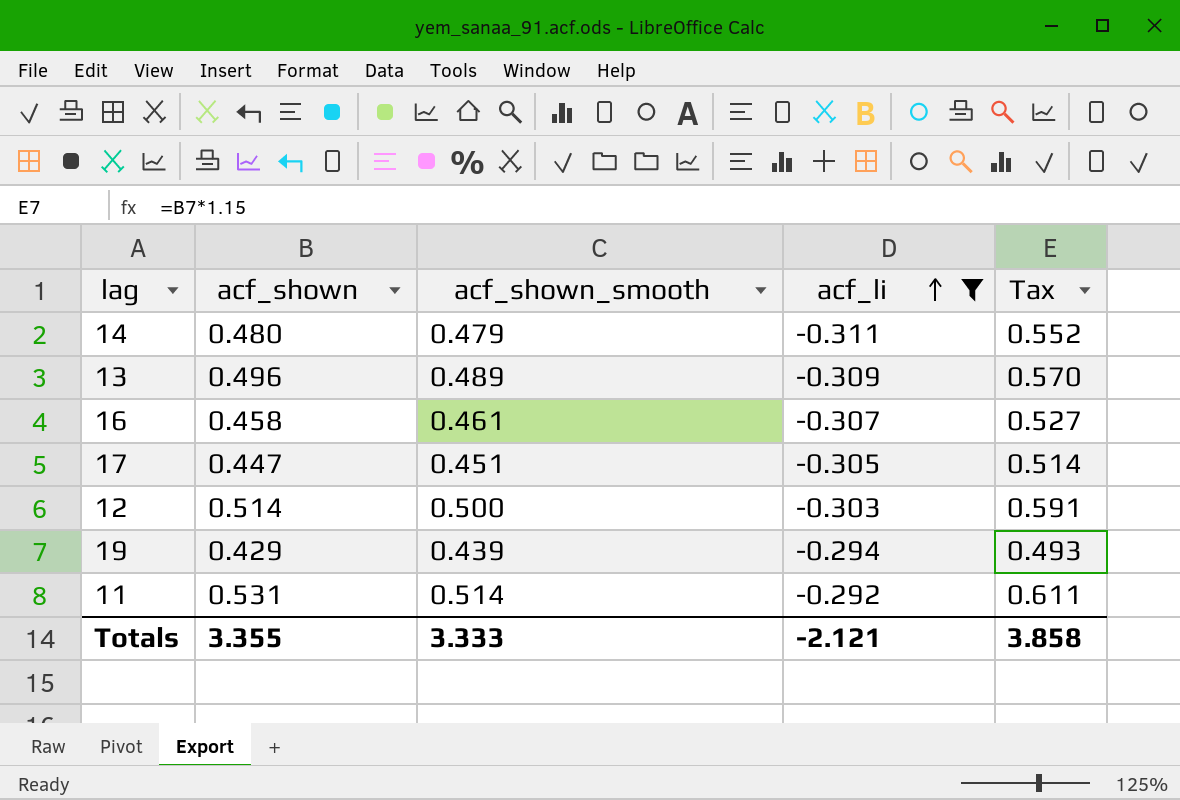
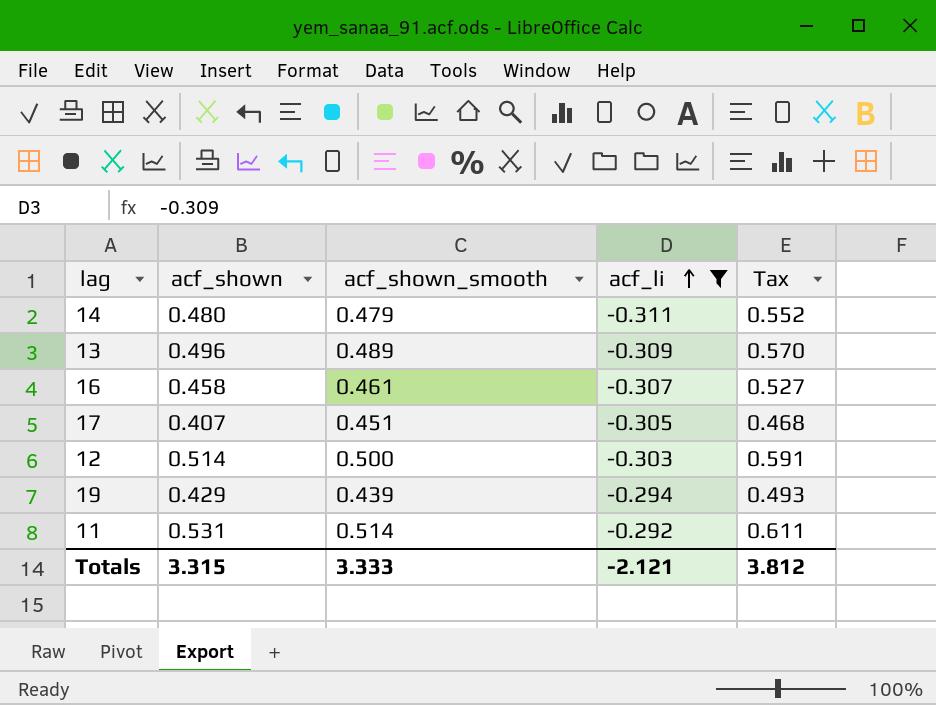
17 | acf_shown: 0.447 -> 0.407
17 | Tax: 0.514 -> 0.468
Totals | acf_shown: 3.355 -> 3.315
Totals | Tax: 3.858 -> 3.812

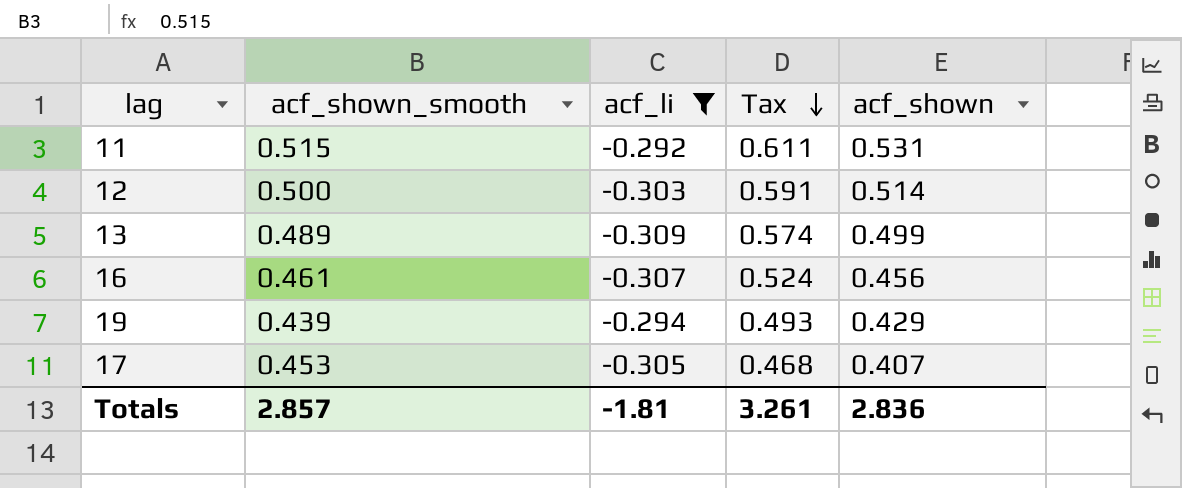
row order: acf_li ascending -> Tax descending
column acf_shown | position: 2 -> 5
row 14: 0.480 | 0.479 | -0.311 | 0.552 -> none
11 | acf_shown_smooth: 0.514 -> 0.515
13 | Tax: 0.570 -> 0.574
13 | acf_shown: 0.496 -> 0.499
16 | Tax: 0.527 -> 0.524
16 | acf_shown: 0.458 -> 0.456
17 | acf_shown_smooth: 0.451 -> 0.453
Totals | acf_shown_smooth: 3.333 -> 2.857
Totals | acf_li: -2.121 -> -1.81
Totals | Tax: 3.812 -> 3.261
Totals | acf_shown: 3.315 -> 2.836

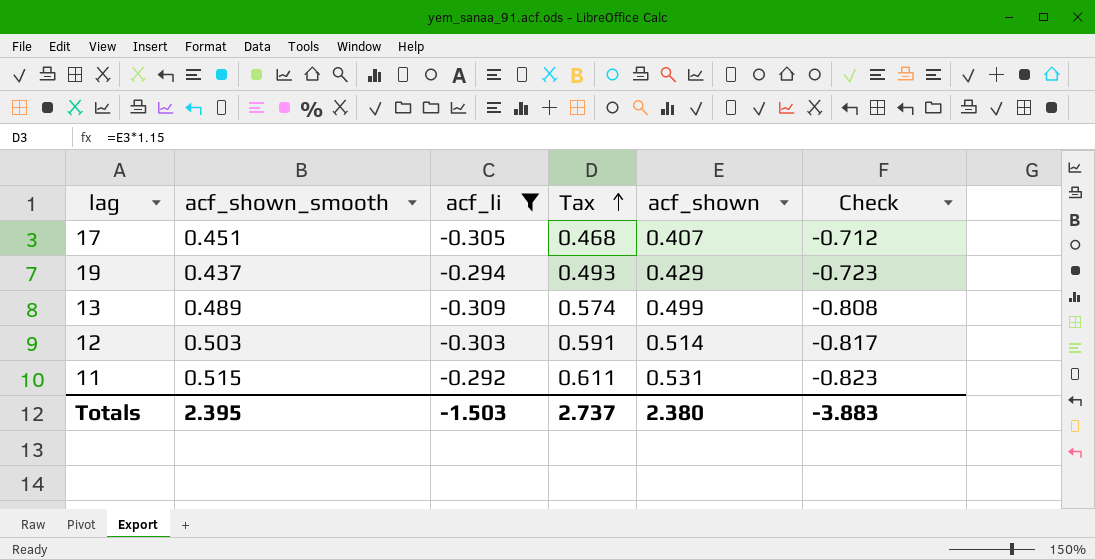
row order: Tax descending -> Tax ascending
column Check | formula: none -> [acf_li] - [acf_shown]
row 16: 0.461 | -0.307 | 0.524 | 0.456 -> none
17 | acf_shown_smooth: 0.453 -> 0.451
19 | acf_shown_smooth: 0.439 -> 0.437
12 | acf_shown_smooth: 0.500 -> 0.503
Totals | acf_shown_smooth: 2.857 -> 2.395
Totals | acf_li: -1.81 -> -1.503
Totals | Tax: 3.261 -> 2.737
Totals | acf_shown: 2.836 -> 2.380

